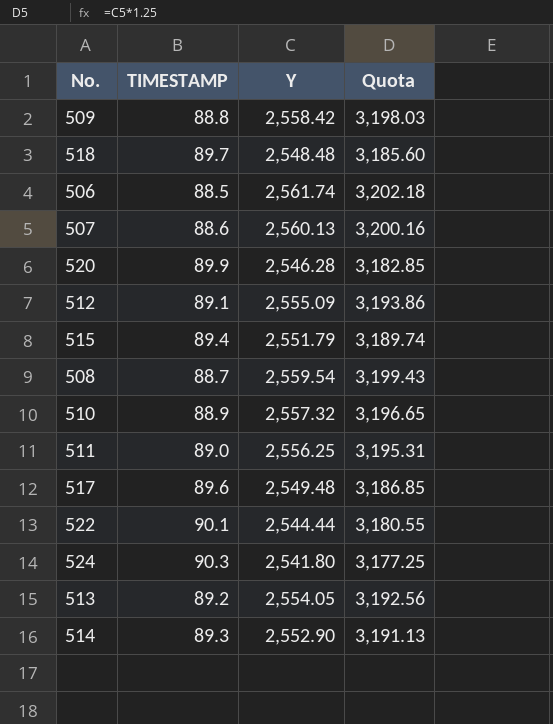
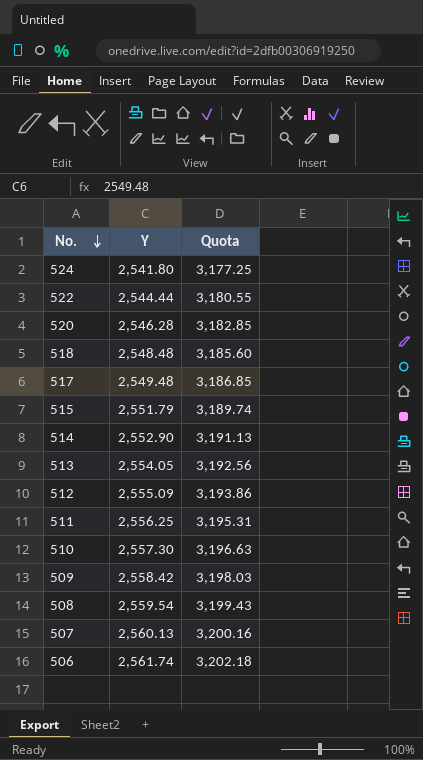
row order: none -> No. descending
column TIMESTAMP | position: 2 -> none
510 | Y: 2,557.32 -> 2,557.30
510 | Quota: 3,196.65 -> 3,196.63

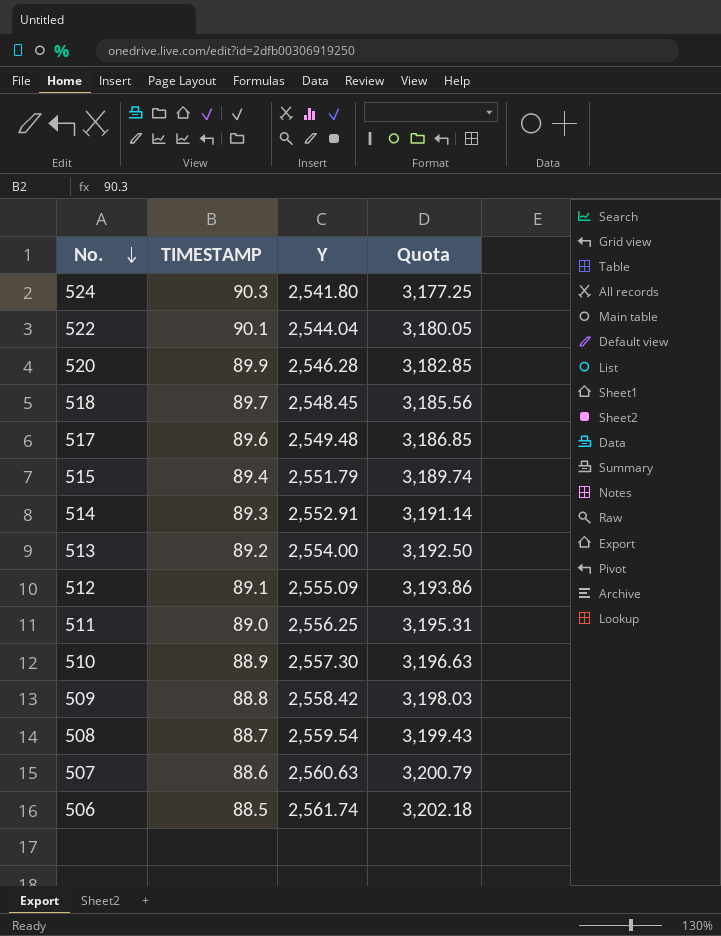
column TIMESTAMP | position: none -> 2
522 | Y: 2,544.44 -> 2,544.04
522 | Quota: 3,180.55 -> 3,180.05
518 | Y: 2,548.48 -> 2,548.45
518 | Quota: 3,185.60 -> 3,185.56
514 | Y: 2,552.90 -> 2,552.91
514 | Quota: 3,191.13 -> 3,191.14
513 | Y: 2,554.05 -> 2,554.00
513 | Quota: 3,192.56 -> 3,192.50
507 | Y: 2,560.13 -> 2,560.63
507 | Quota: 3,200.16 -> 3,200.79

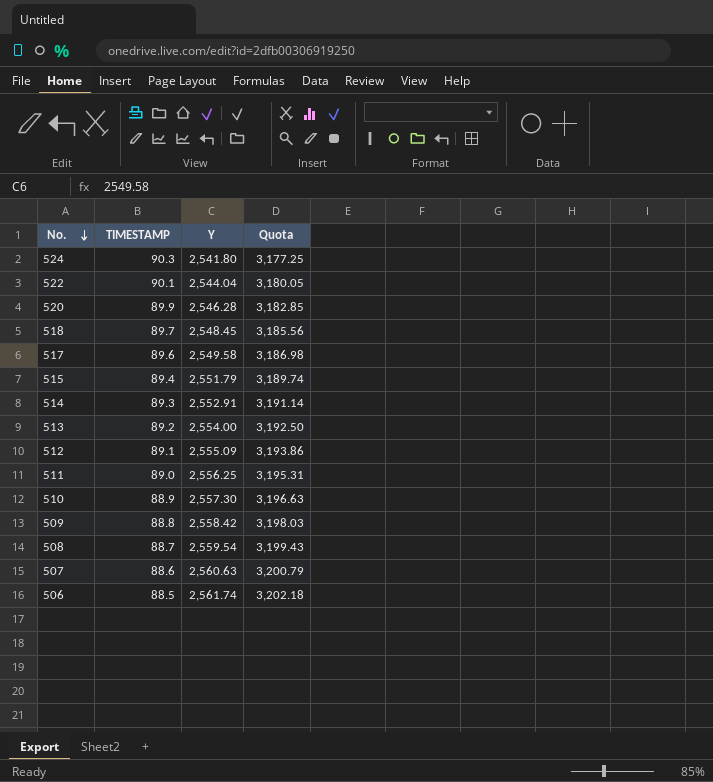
517 | Y: 2,549.48 -> 2,549.58
517 | Quota: 3,186.85 -> 3,186.98

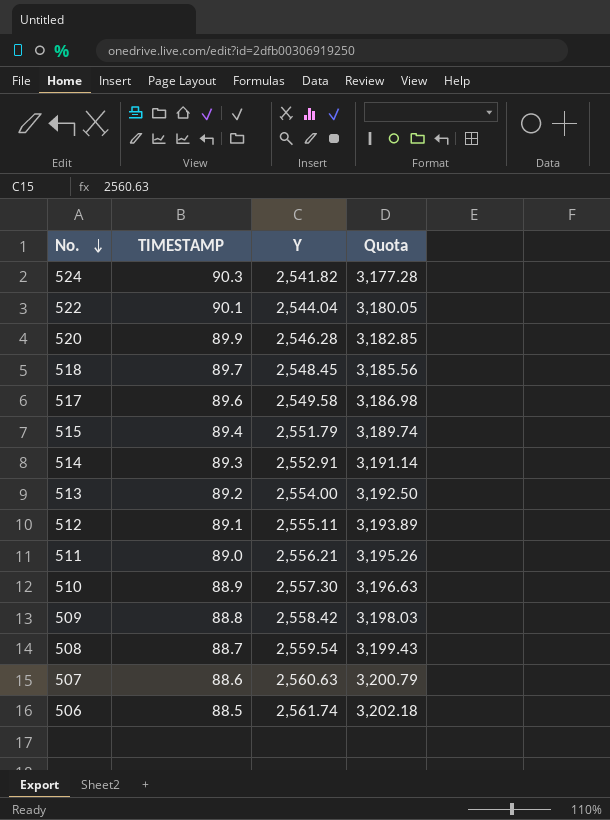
524 | Y: 2,541.80 -> 2,541.82
524 | Quota: 3,177.25 -> 3,177.28
512 | Y: 2,555.09 -> 2,555.11
512 | Quota: 3,193.86 -> 3,193.89
511 | Y: 2,556.25 -> 2,556.21
511 | Quota: 3,195.31 -> 3,195.26

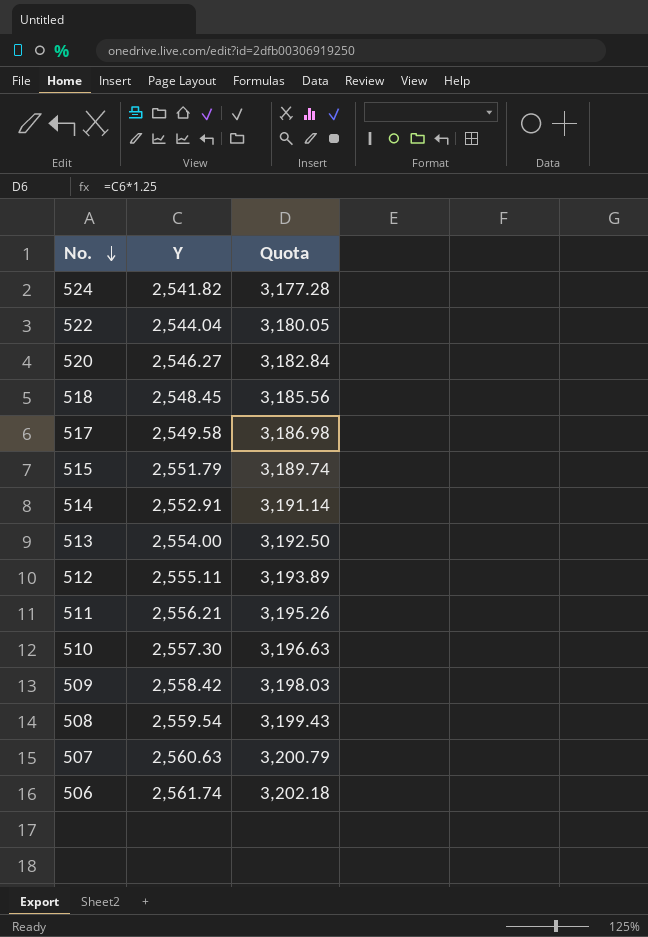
column TIMESTAMP | position: 2 -> none
520 | Y: 2,546.28 -> 2,546.27
520 | Quota: 3,182.85 -> 3,182.84

